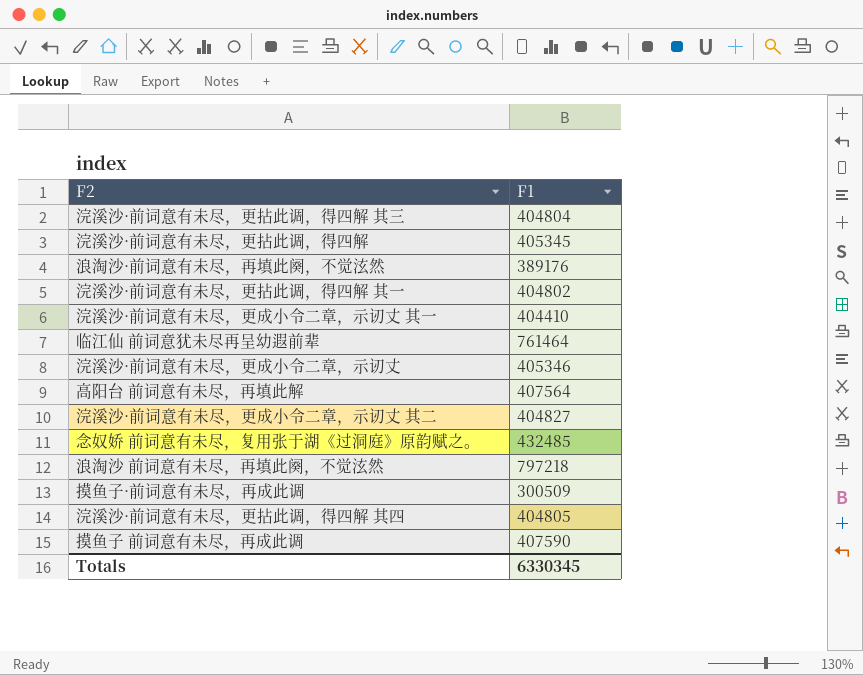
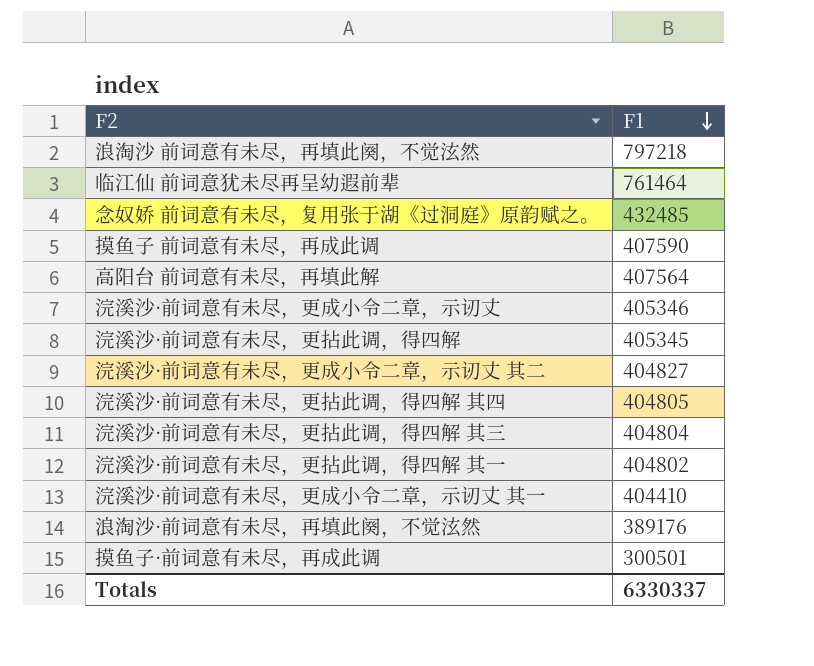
row order: none -> F1 descending
摸鱼子·前词意有未尽，再成此调 | F1: 300509 -> 300501
Totals | F1: 6330345 -> 6330337

